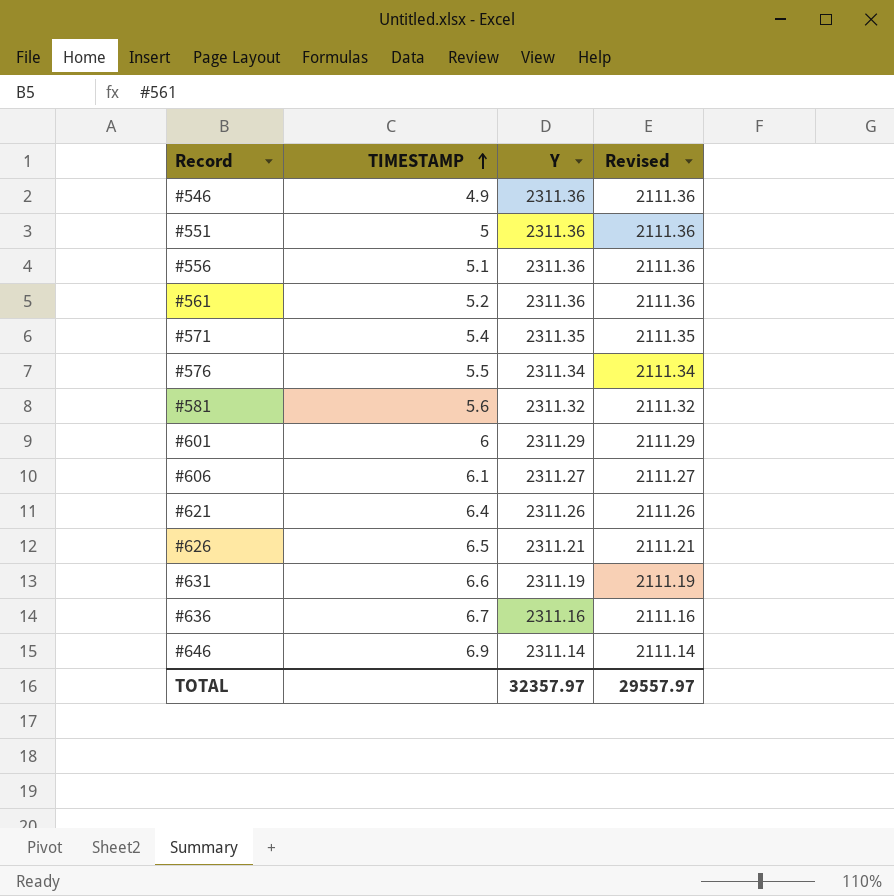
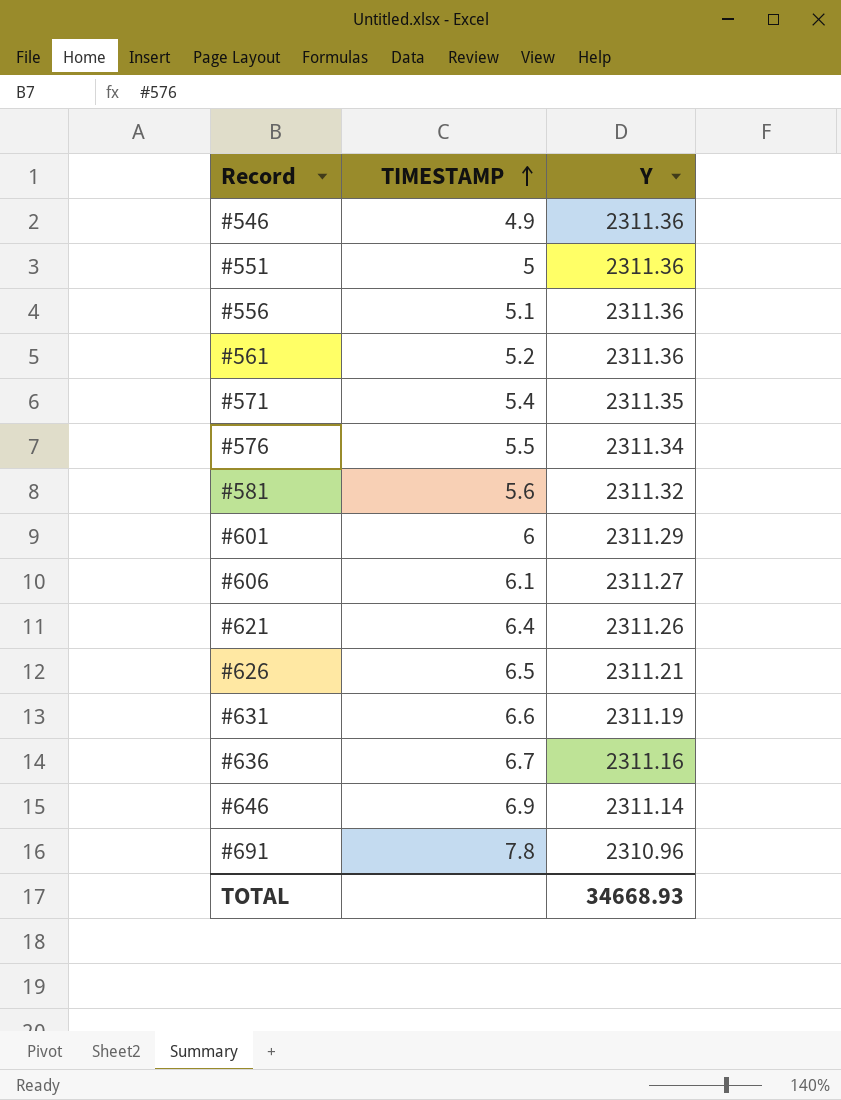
column Revised | formula: [Y] - 200 -> none
row #691: none -> 7.8 | 2310.96
TOTAL | Y: 32357.97 -> 34668.93

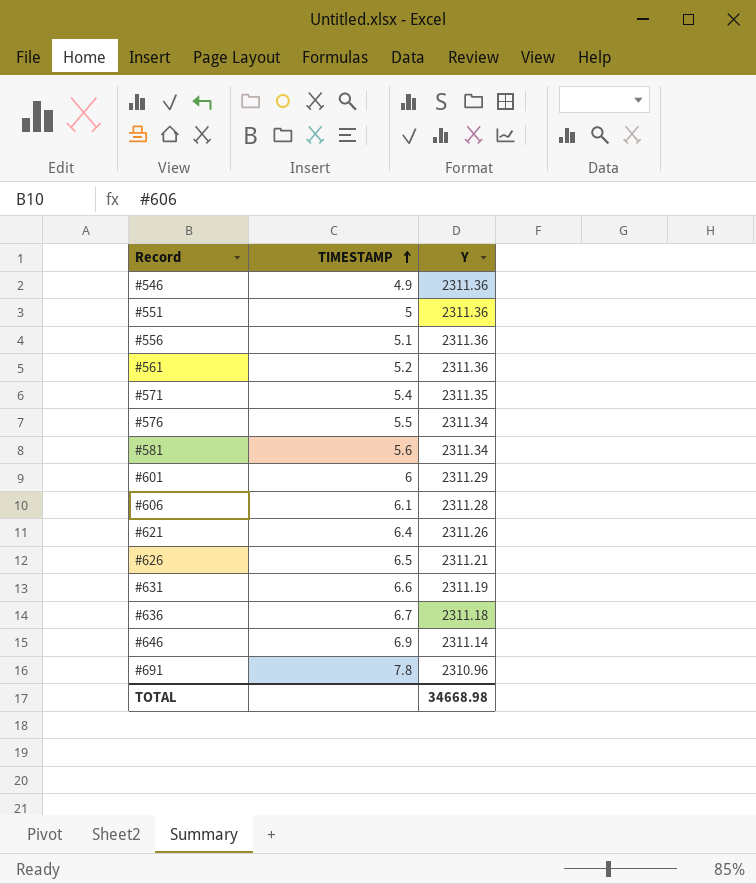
#581 | Y: 2311.32 -> 2311.34
#606 | Y: 2311.27 -> 2311.28
#636 | Y: 2311.16 -> 2311.18
TOTAL | Y: 34668.93 -> 34668.98

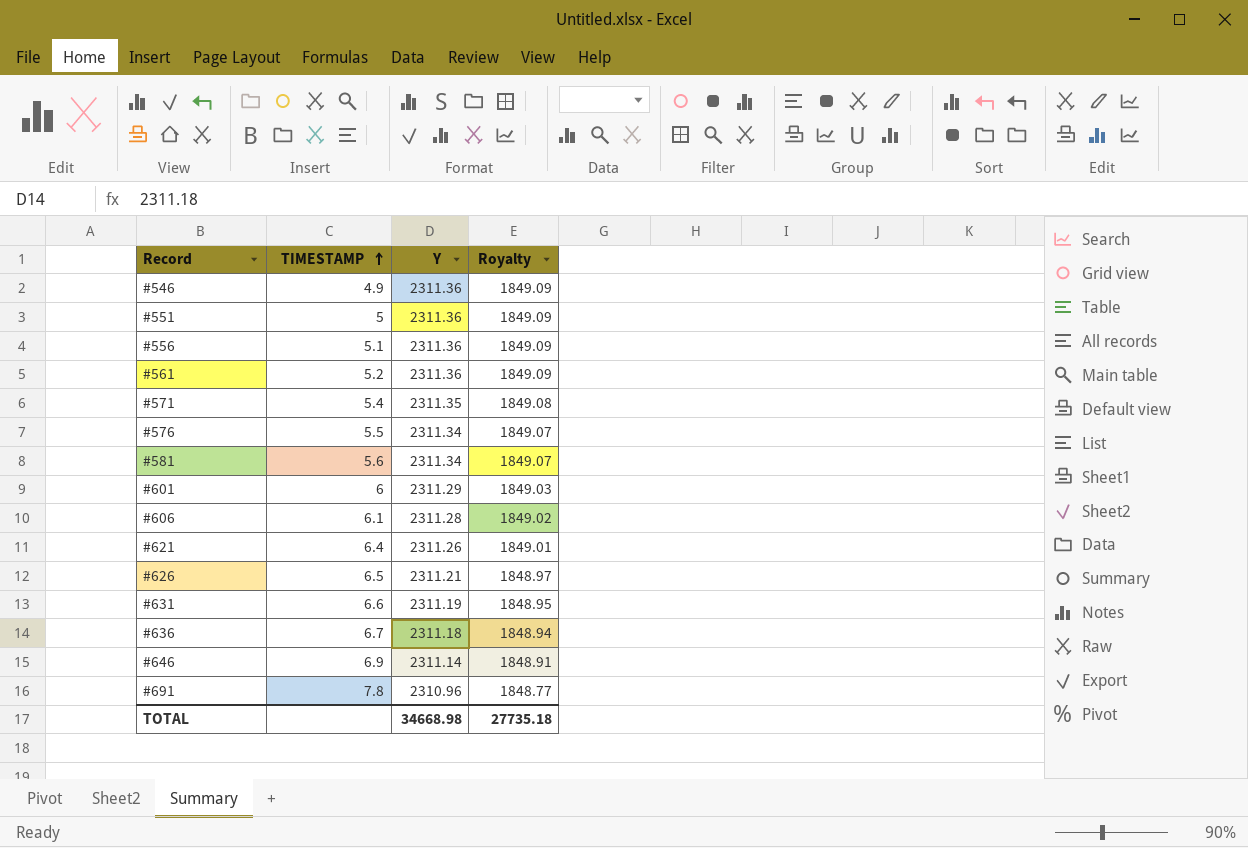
column Royalty | formula: none -> [Y] * 0.8

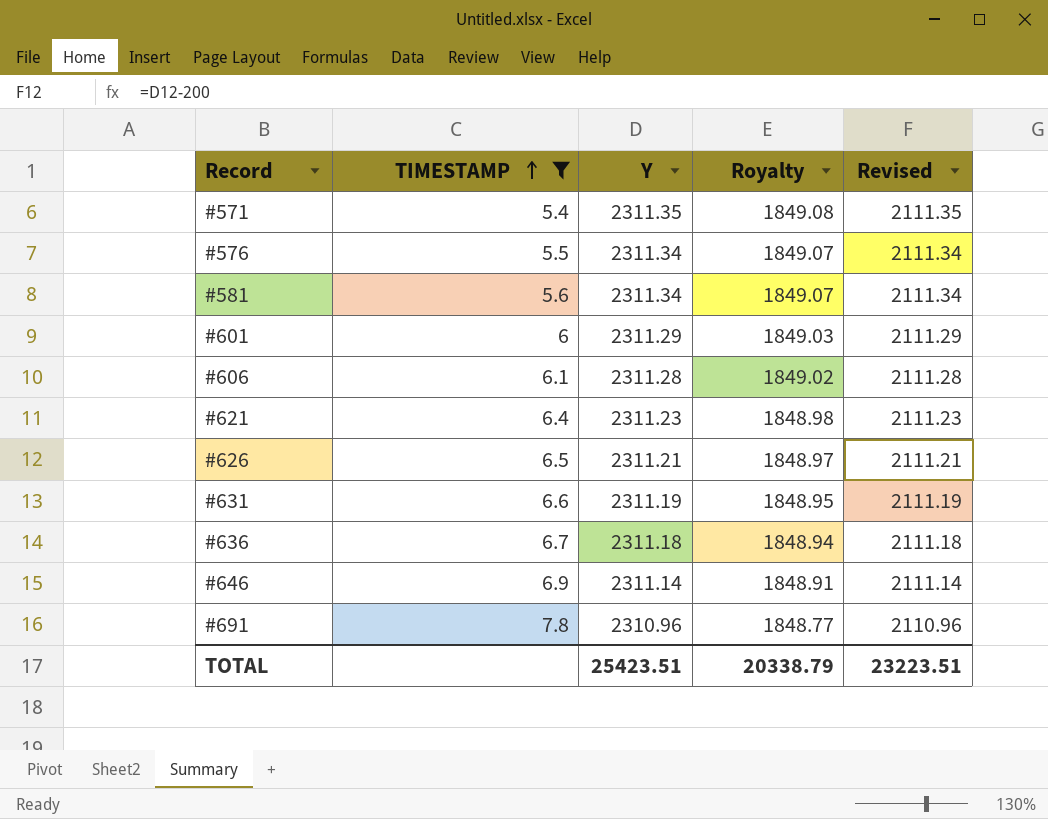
filter: none -> TIMESTAMP >= 5.4
column Revised | formula: none -> [Y] - 200
#621 | Y: 2311.26 -> 2311.23
#621 | Royalty: 1849.01 -> 1848.98
TOTAL | Y: 34668.98 -> 25423.51
TOTAL | Royalty: 27735.18 -> 20338.79

